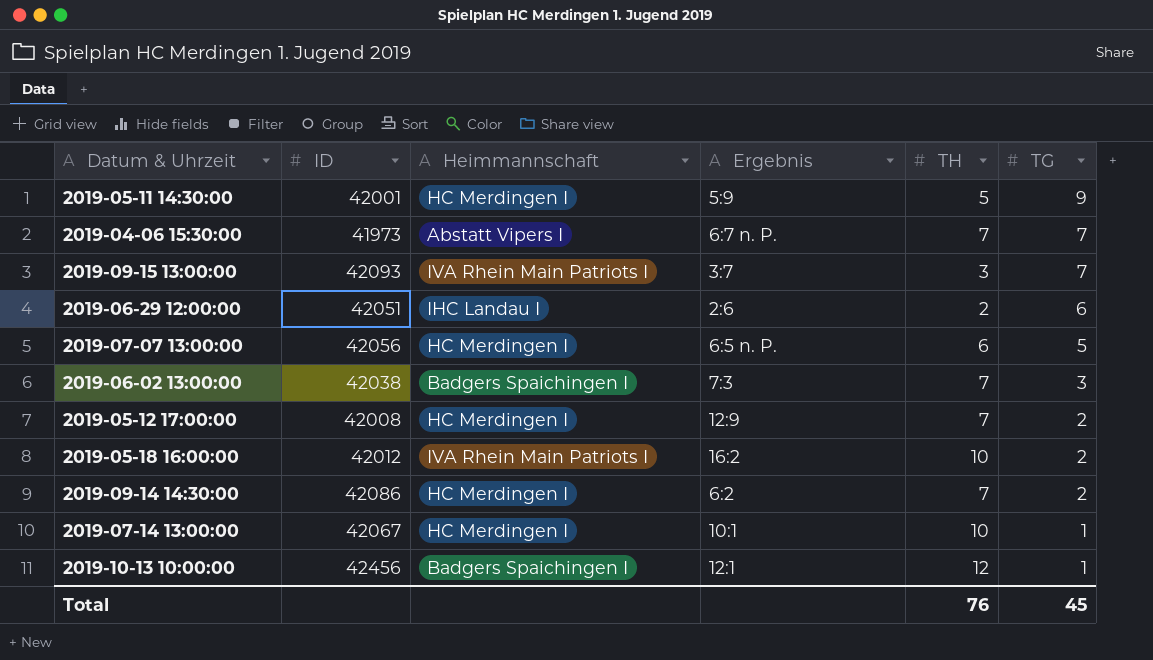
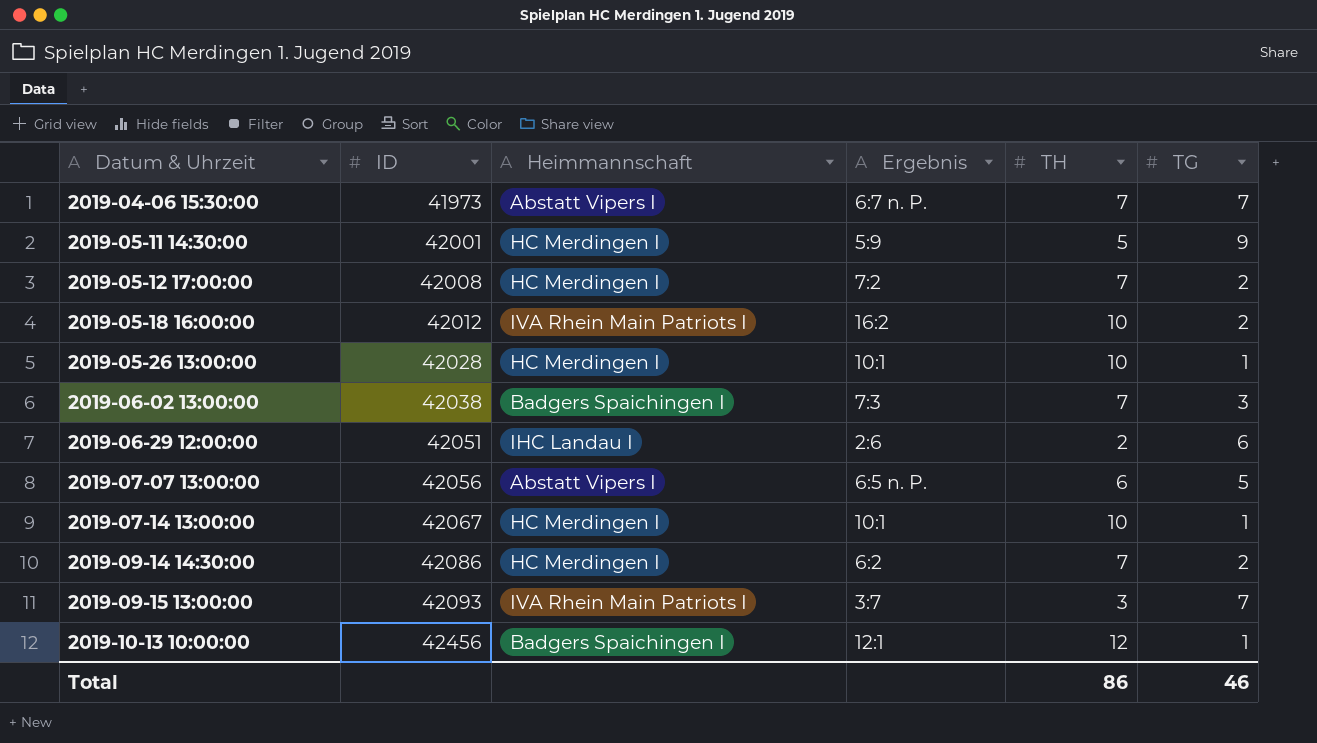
row order: TG descending -> Datum & Uhrzeit ascending
2019-05-12 17:00:00 | Ergebnis: 12:9 -> 7:2
row 2019-05-26 13:00:00: none -> 42028 | HC Merdingen I | 10:1 | 10 | 1
2019-07-07 13:00:00 | Heimmannschaft: HC Merdingen I -> Abstatt Vipers I
Total | TH: 76 -> 86
Total | TG: 45 -> 46

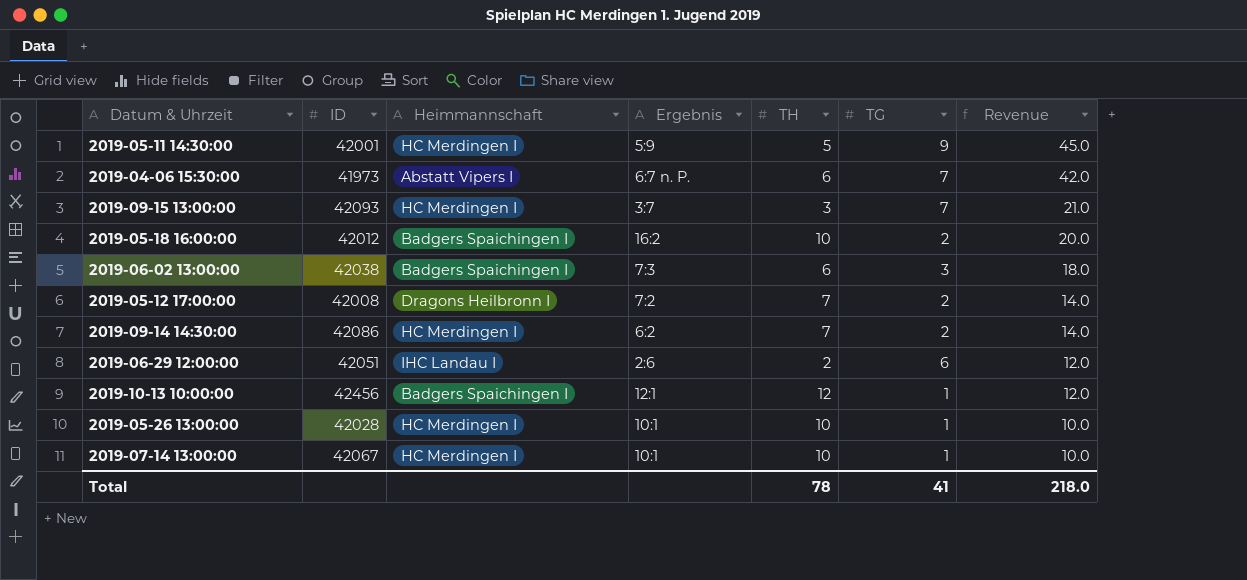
row order: Datum & Uhrzeit ascending -> Revenue descending
column Revenue | formula: none -> [TH] * [TG]
row 2019-07-07 13:00:00: 42056 | Abstatt Vipers I | 6:5 n. P. | 6 | 5 -> none
2019-04-06 15:30:00 | TH: 7 -> 6
2019-09-15 13:00:00 | Heimmannschaft: IVA Rhein Main Patriots I -> HC Merdingen I
2019-05-18 16:00:00 | Heimmannschaft: IVA Rhein Main Patriots I -> Badgers Spaichingen I
2019-06-02 13:00:00 | TH: 7 -> 6
2019-05-12 17:00:00 | Heimmannschaft: HC Merdingen I -> Dragons Heilbronn I
Total | TH: 86 -> 78
Total | TG: 46 -> 41

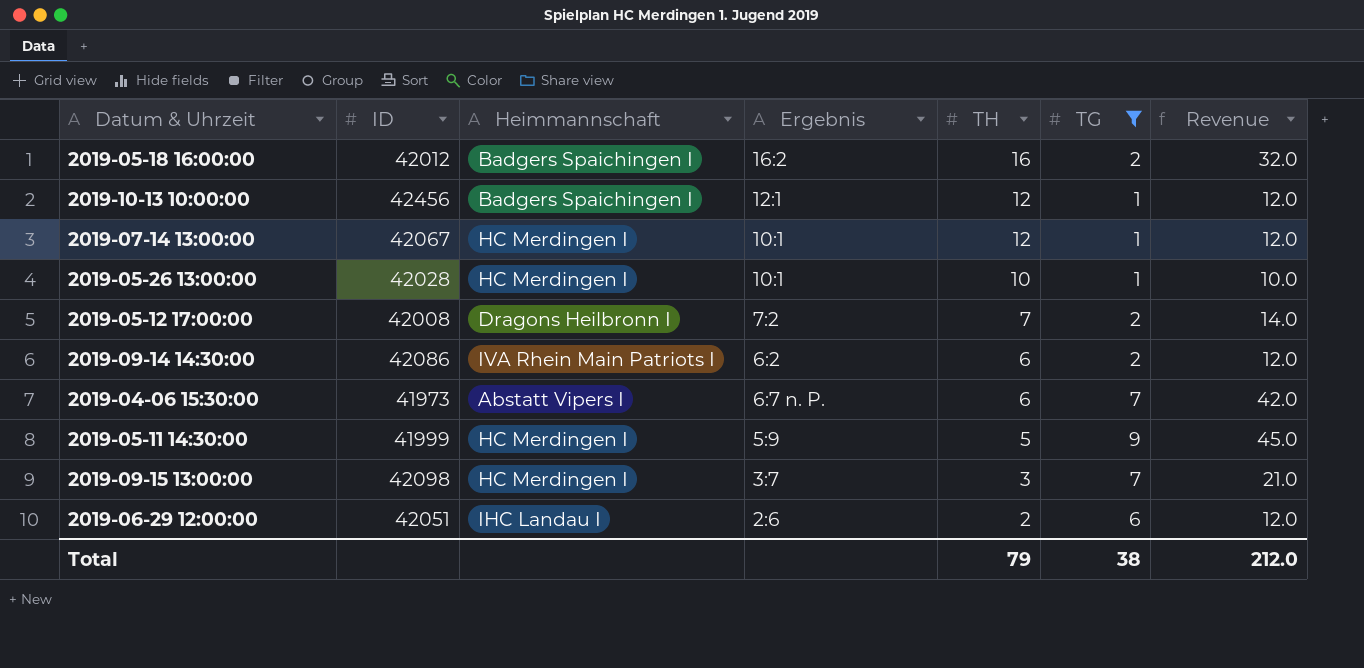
filter: none -> TG != 3
row order: Revenue descending -> TH descending
2019-05-18 16:00:00 | TH: 10 -> 16
2019-05-18 16:00:00 | Revenue: 20.0 -> 32.0
2019-07-14 13:00:00 | TH: 10 -> 12
2019-07-14 13:00:00 | Revenue: 10.0 -> 12.0
2019-09-14 14:30:00 | Heimmannschaft: HC Merdingen I -> IVA Rhein Main Patriots I
2019-09-14 14:30:00 | TH: 7 -> 6
2019-09-14 14:30:00 | Revenue: 14.0 -> 12.0
2019-05-11 14:30:00 | ID: 42001 -> 41999
2019-09-15 13:00:00 | ID: 42093 -> 42098
Total | TH: 78 -> 79
Total | TG: 41 -> 38
Total | Revenue: 218.0 -> 212.0

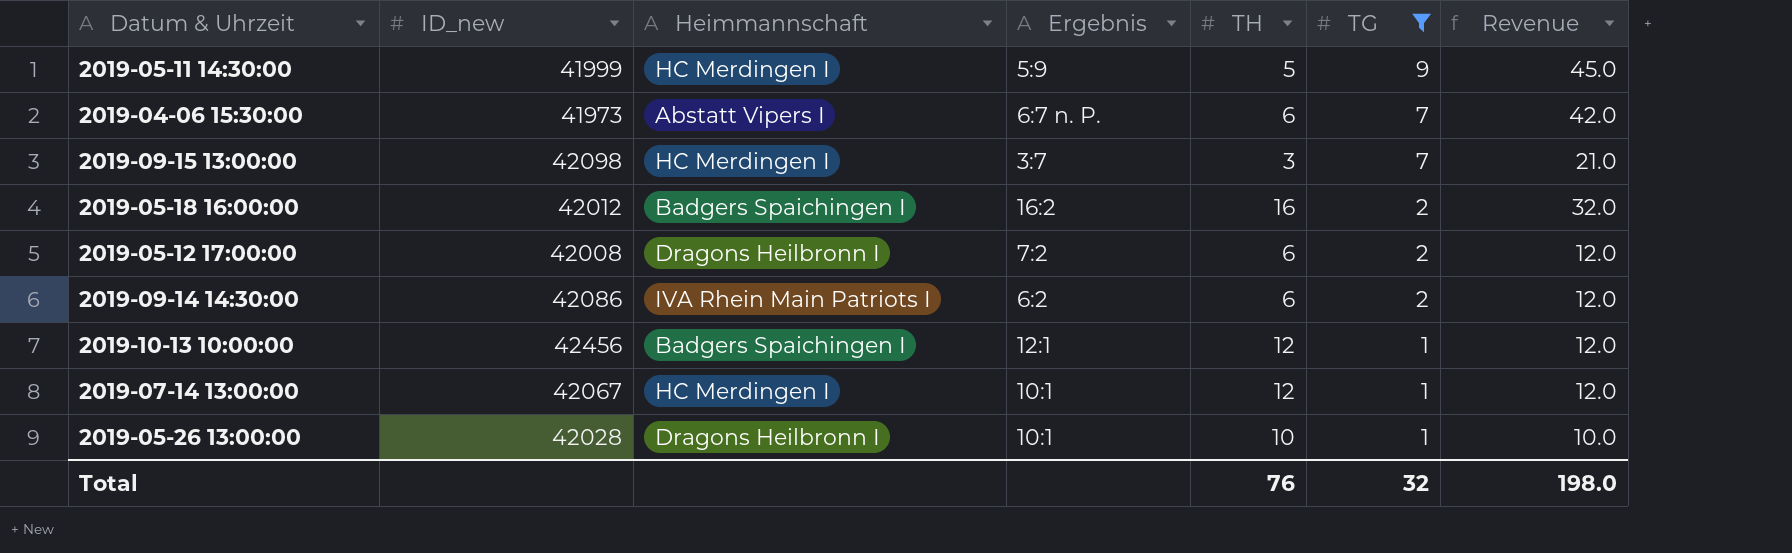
row order: TH descending -> TG descending
column name: ID -> ID_new
row 2019-06-29 12:00:00: 42051 | IHC Landau I | 2:6 | 2 | 6 | 12.0 -> none
2019-05-12 17:00:00 | TH: 7 -> 6
2019-05-12 17:00:00 | Revenue: 14.0 -> 12.0
2019-05-26 13:00:00 | Heimmannschaft: HC Merdingen I -> Dragons Heilbronn I
Total | TH: 79 -> 76
Total | TG: 38 -> 32
Total | Revenue: 212.0 -> 198.0

